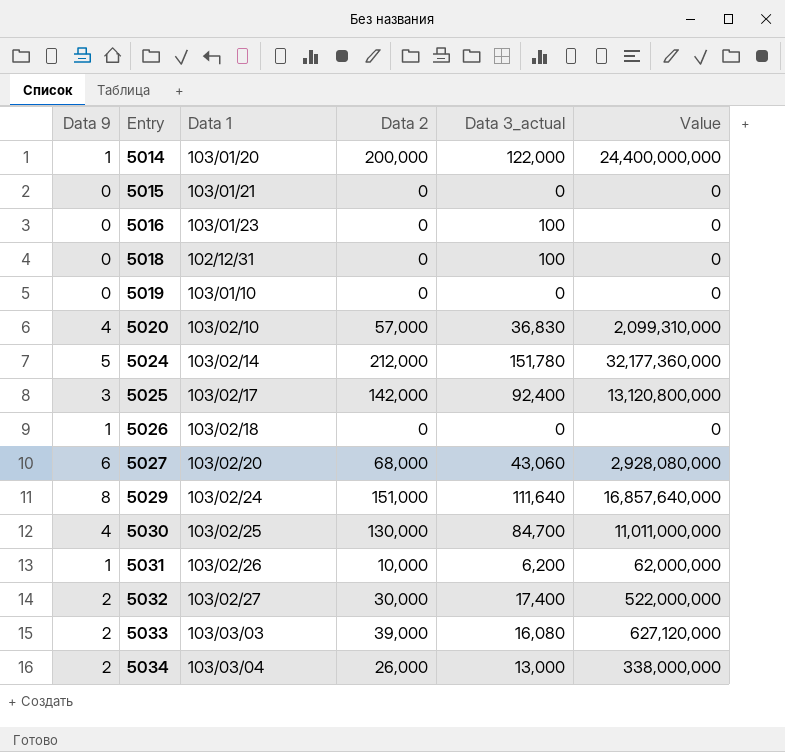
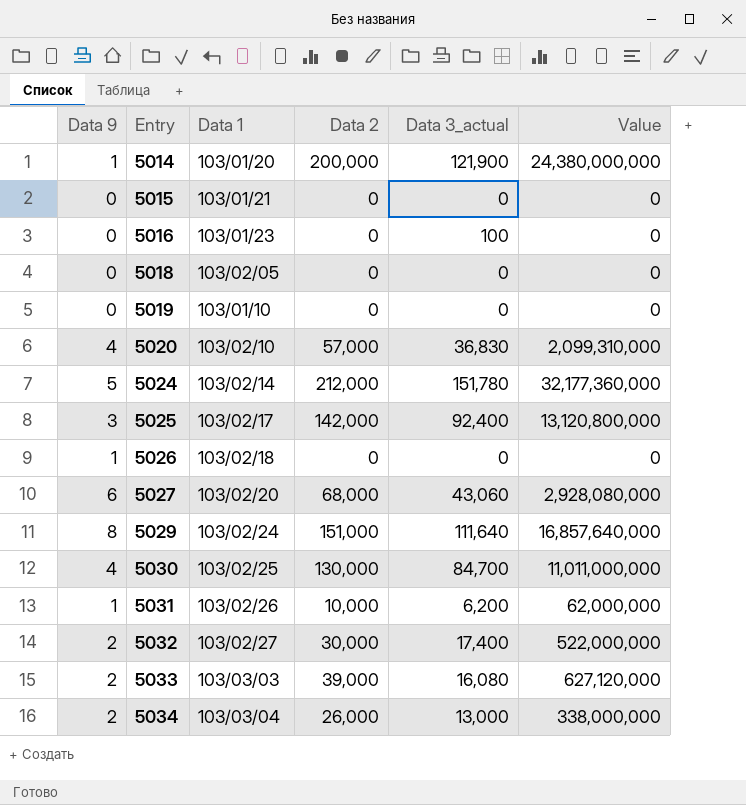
5014 | Data 3_actual: 122,000 -> 121,900
5014 | Value: 24,400,000,000 -> 24,380,000,000
5018 | Data 1: 102/12/31 -> 103/02/05
5018 | Data 3_actual: 100 -> 0

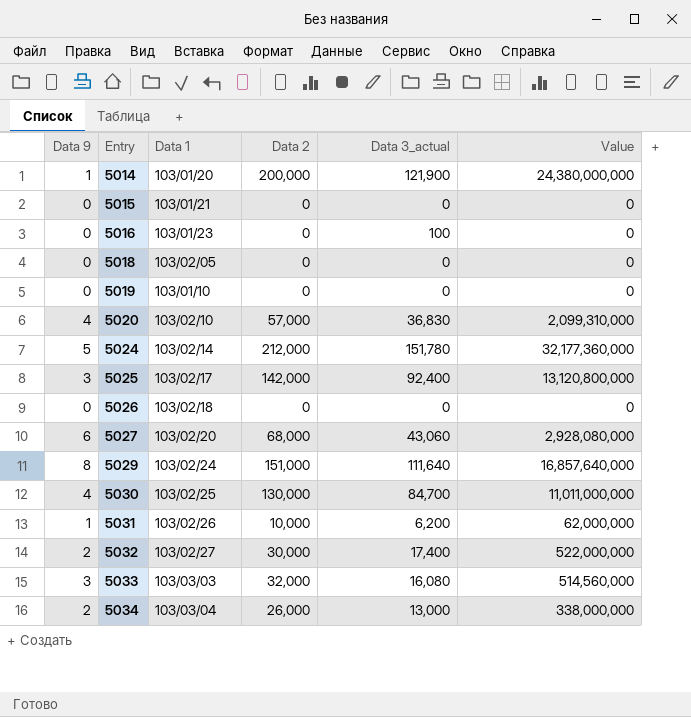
5026 | Data 9: 1 -> 0
5033 | Data 9: 2 -> 3
5033 | Data 2: 39,000 -> 32,000
5033 | Value: 627,120,000 -> 514,560,000

